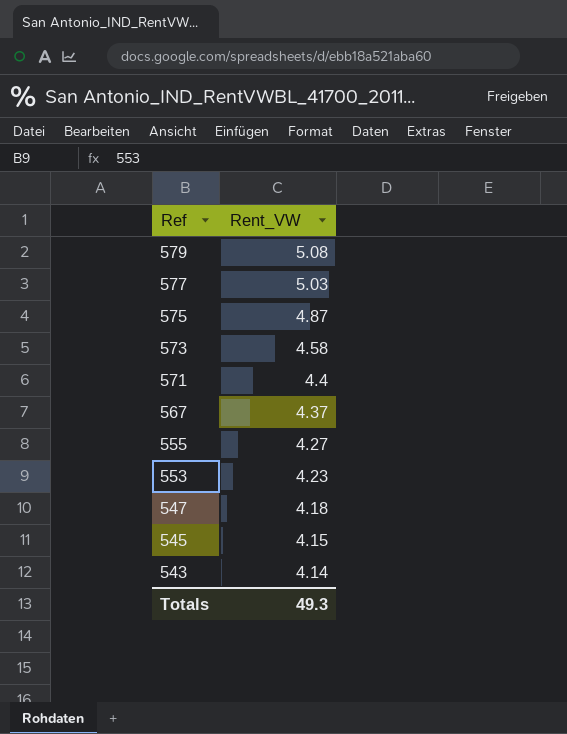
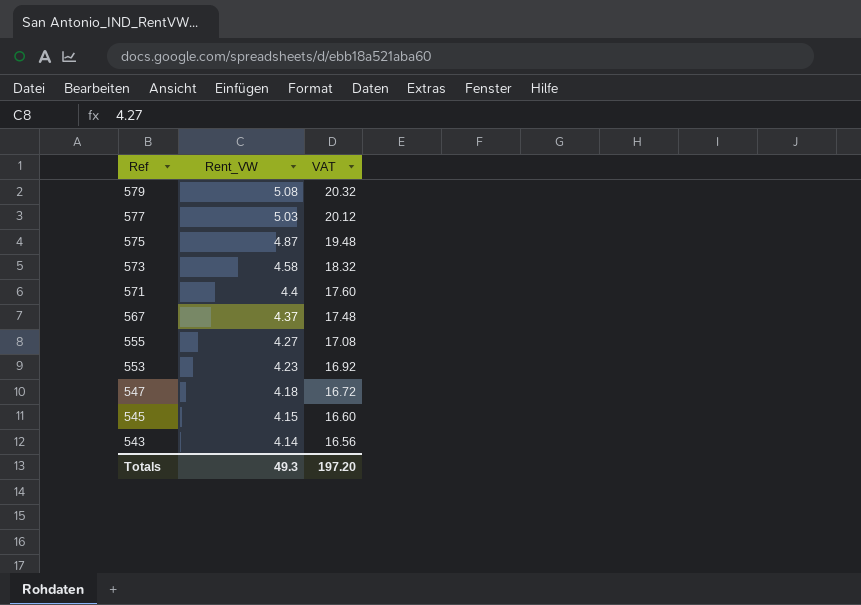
column VAT | formula: none -> [Rent_VW] * 4

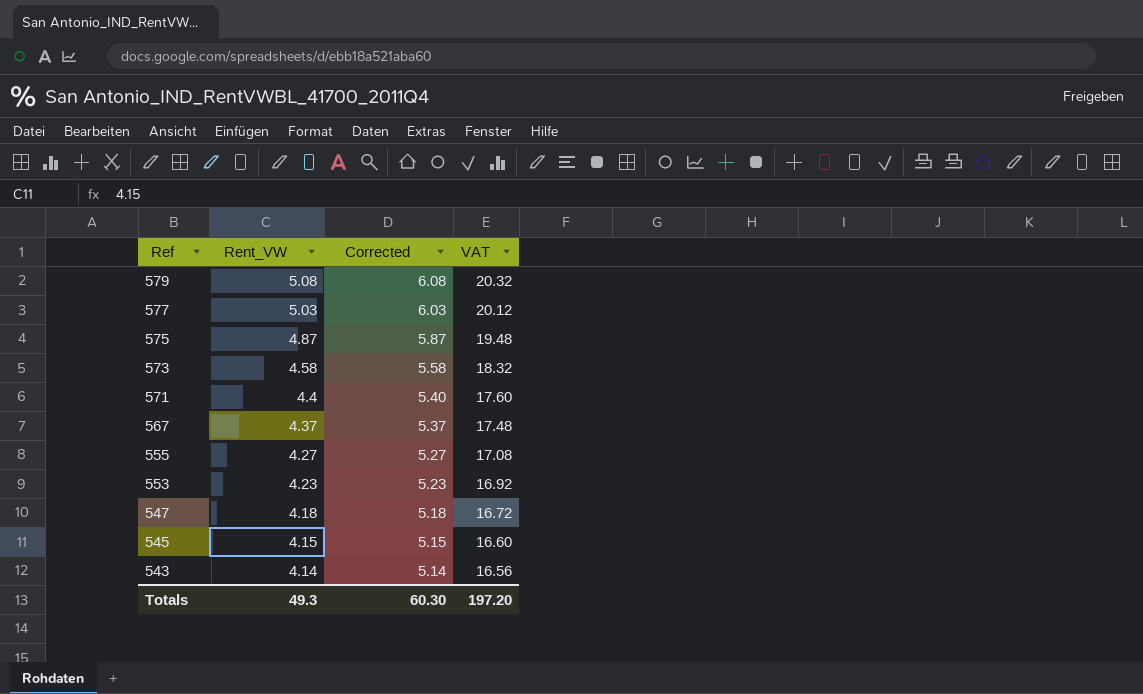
column Corrected | formula: none -> [Rent_VW] + 1

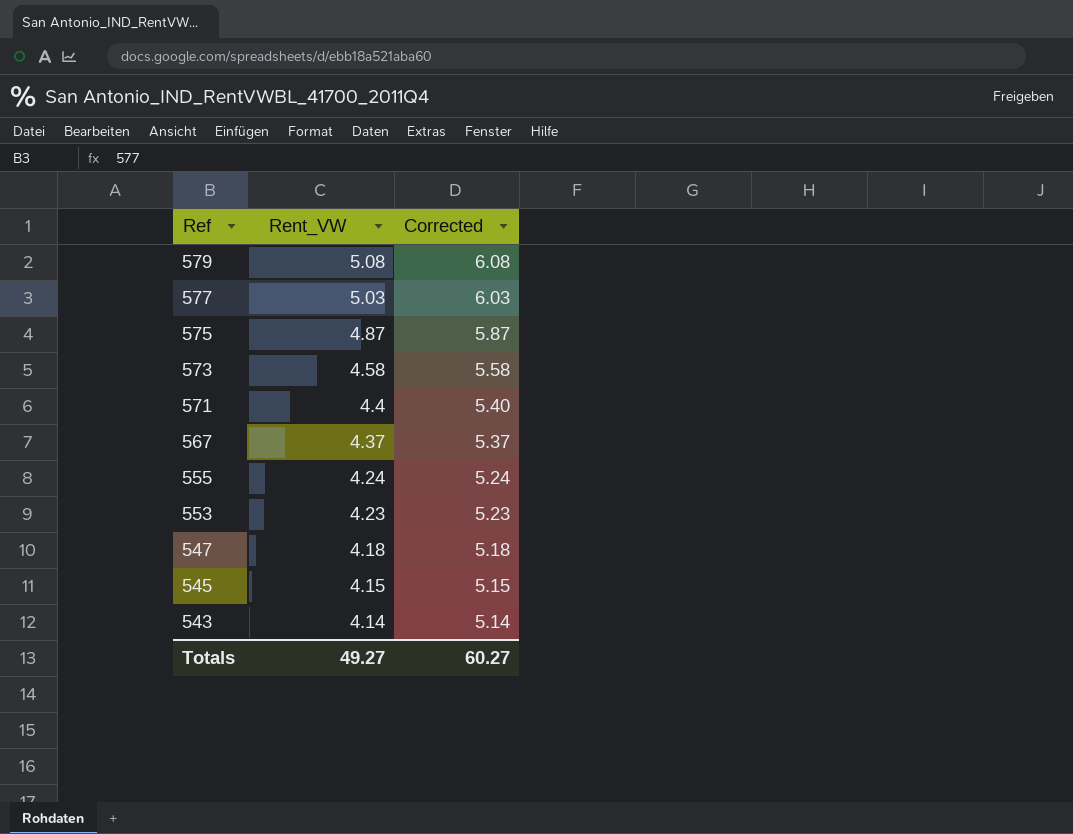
column VAT | formula: [Rent_VW] * 4 -> none
555 | Rent_VW: 4.27 -> 4.24
555 | Corrected: 5.27 -> 5.24
Totals | Rent_VW: 49.3 -> 49.27
Totals | Corrected: 60.30 -> 60.27

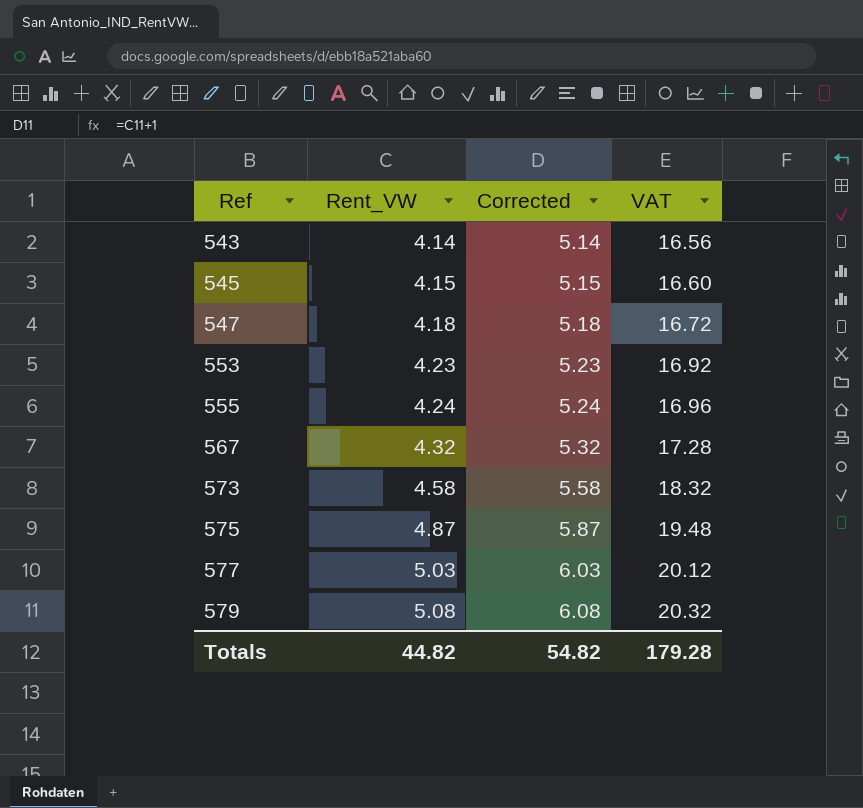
row order: Ref descending -> Ref ascending
column VAT | formula: none -> [Rent_VW] * 4
row 571: 4.4 | 5.40 -> none
567 | Rent_VW: 4.37 -> 4.32
567 | Corrected: 5.37 -> 5.32
Totals | Rent_VW: 49.27 -> 44.82
Totals | Corrected: 60.27 -> 54.82

